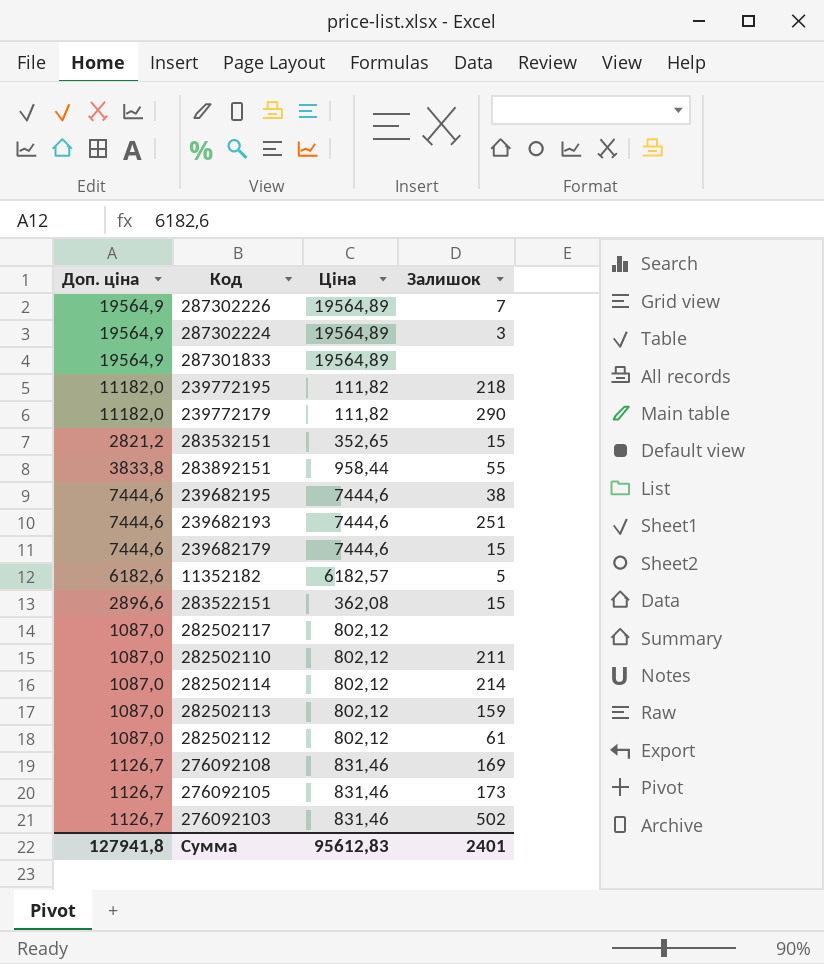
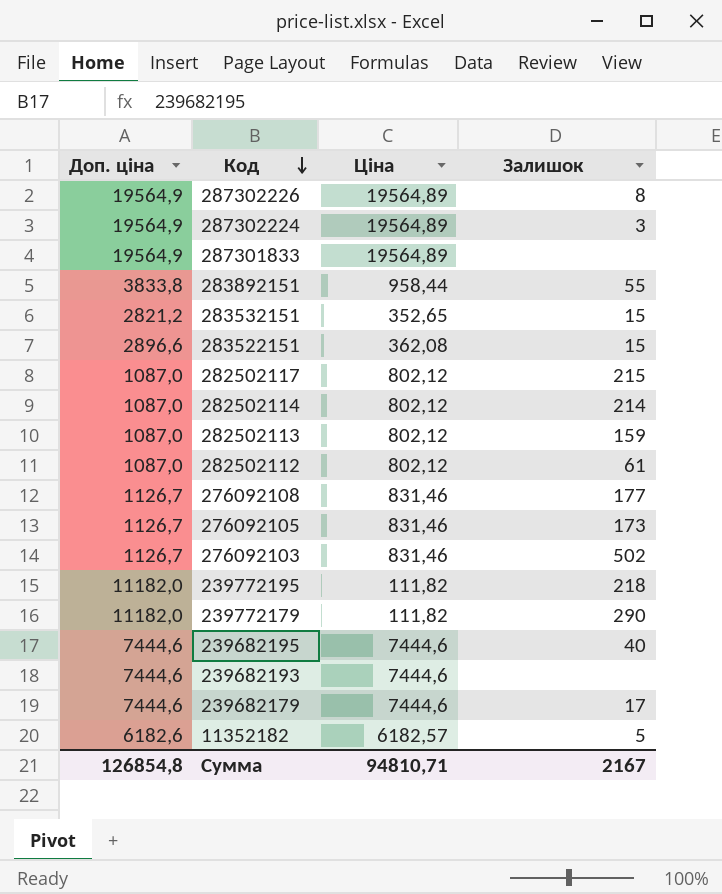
row order: none -> Код descending
row 282502110: 1087,0 | 802,12 | 211 -> none
287302226 | Залишок: 7 -> 8
282502117 | Залишок: none -> 215
276092108 | Залишок: 169 -> 177
239682195 | Залишок: 38 -> 40
239682193 | Залишок: 251 -> none
239682179 | Залишок: 15 -> 17
Сумма | Доп. ціна: 127941,8 -> 126854,8
Сумма | Ціна: 95612,83 -> 94810,71
Сумма | Залишок: 2401 -> 2167

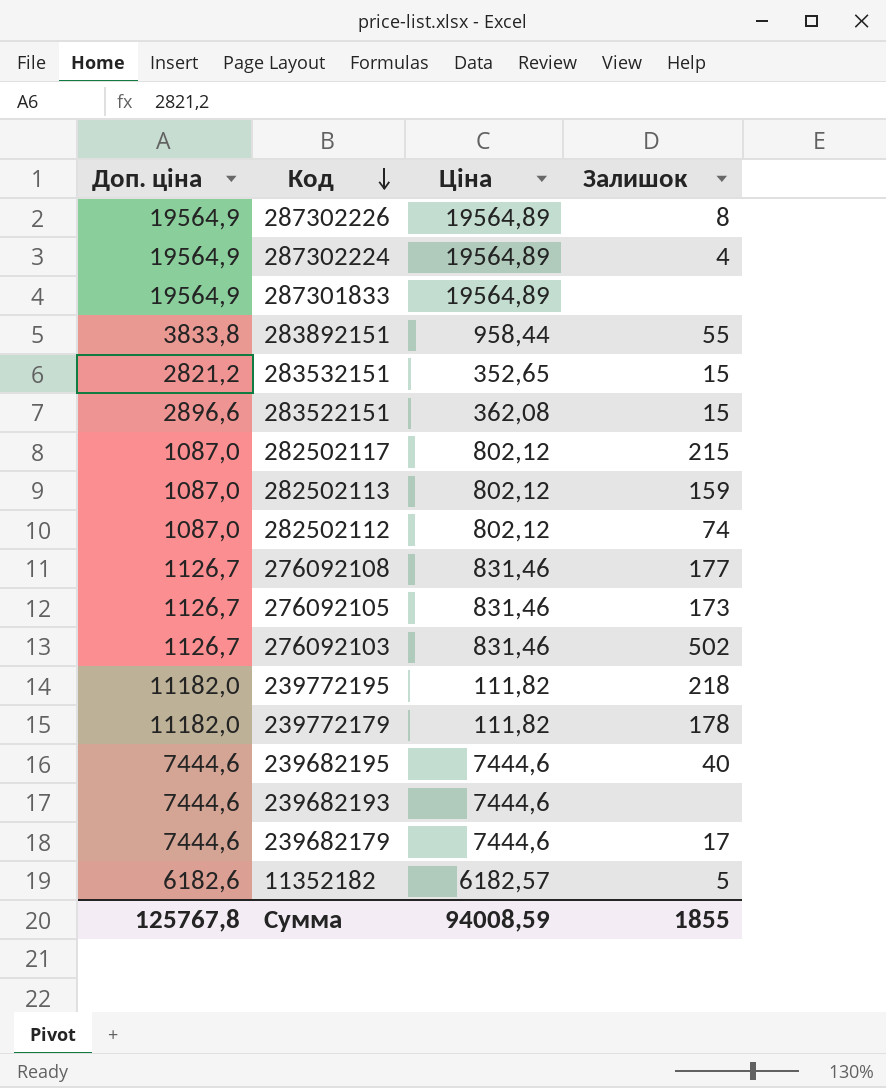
row 282502114: 1087,0 | 802,12 | 214 -> none
287302224 | Залишок: 3 -> 4
282502112 | Залишок: 61 -> 74
239772179 | Залишок: 290 -> 178
Сумма | Доп. ціна: 126854,8 -> 125767,8
Сумма | Ціна: 94810,71 -> 94008,59
Сумма | Залишок: 2167 -> 1855

